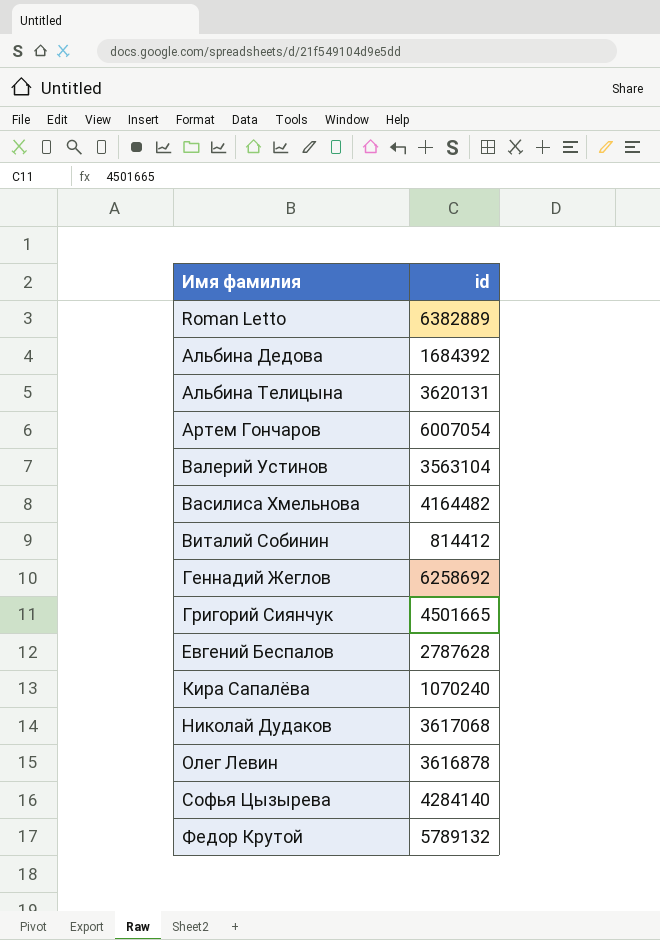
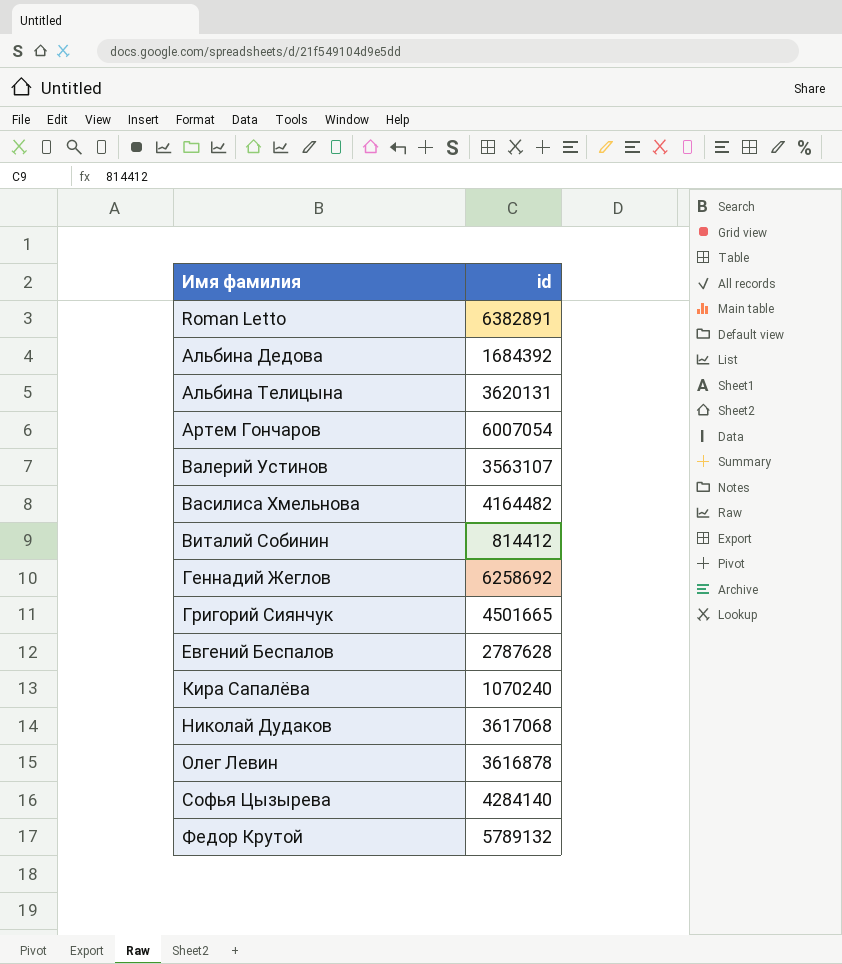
Roman Letto | id: 6382889 -> 6382891
Валерий Устинов | id: 3563104 -> 3563107

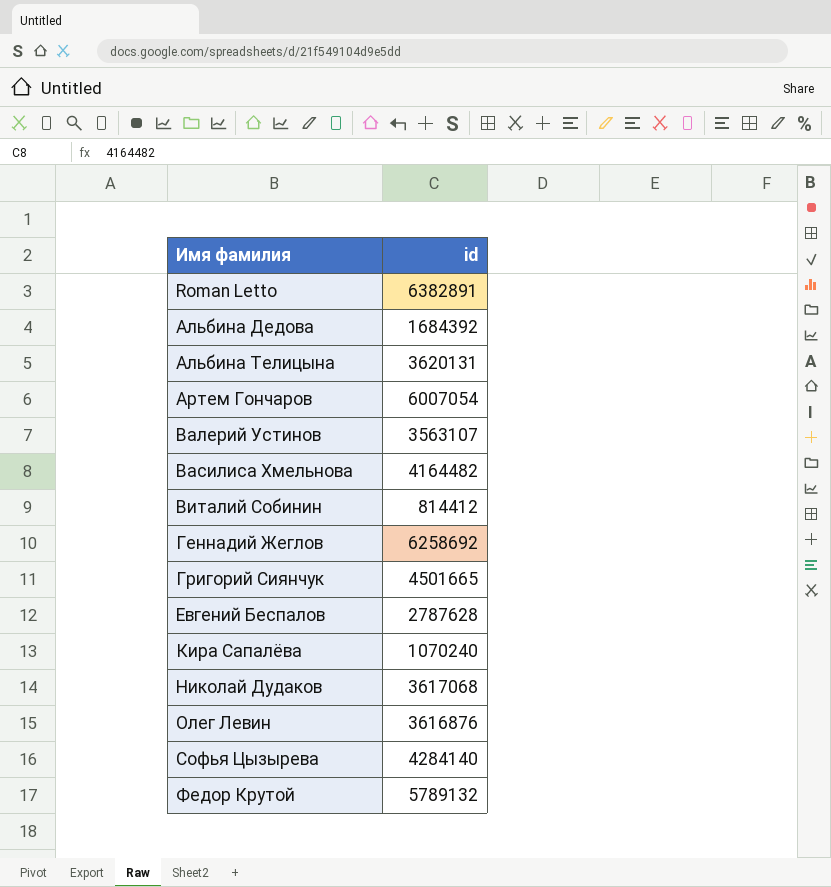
Олег Левин | id: 3616878 -> 3616876

